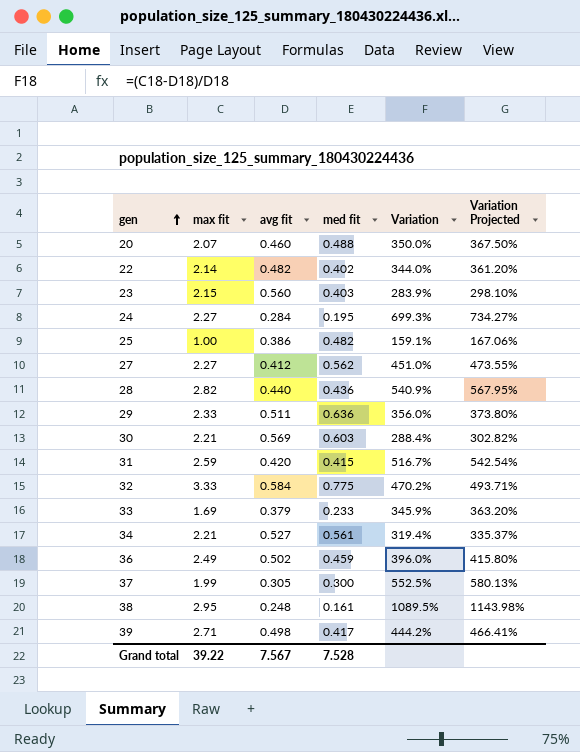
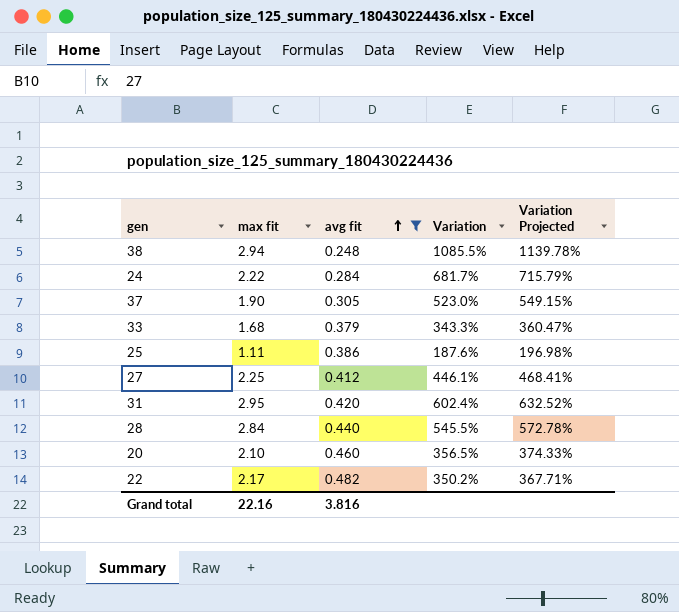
filter: none -> avg fit <= 0.482
row order: gen ascending -> avg fit ascending
column med fit | position: 4 -> none
38 | max fit: 2.95 -> 2.94
38 | Variation: 1089.5% -> 1085.5%
38 | Variation Projected: 1143.98% -> 1139.78%
24 | max fit: 2.27 -> 2.22
24 | Variation: 699.3% -> 681.7%
24 | Variation Projected: 734.27% -> 715.79%
37 | max fit: 1.99 -> 1.90
37 | Variation: 552.5% -> 523.0%
37 | Variation Projected: 580.13% -> 549.15%
33 | max fit: 1.69 -> 1.68
33 | Variation: 345.9% -> 343.3%
33 | Variation Projected: 363.20% -> 360.47%
25 | max fit: 1.00 -> 1.11
25 | Variation: 159.1% -> 187.6%
25 | Variation Projected: 167.06% -> 196.98%
27 | max fit: 2.27 -> 2.25
27 | Variation: 451.0% -> 446.1%
27 | Variation Projected: 473.55% -> 468.41%
31 | max fit: 2.59 -> 2.95
31 | Variation: 516.7% -> 602.4%
31 | Variation Projected: 542.54% -> 632.52%
28 | max fit: 2.82 -> 2.84
28 | Variation: 540.9% -> 545.5%
28 | Variation Projected: 567.95% -> 572.78%
20 | max fit: 2.07 -> 2.10
20 | Variation: 350.0% -> 356.5%
20 | Variation Projected: 367.50% -> 374.33%
22 | max fit: 2.14 -> 2.17
22 | Variation: 344.0% -> 350.2%
22 | Variation Projected: 361.20% -> 367.71%
Grand total | max fit: 39.22 -> 22.16
Grand total | avg fit: 7.567 -> 3.816

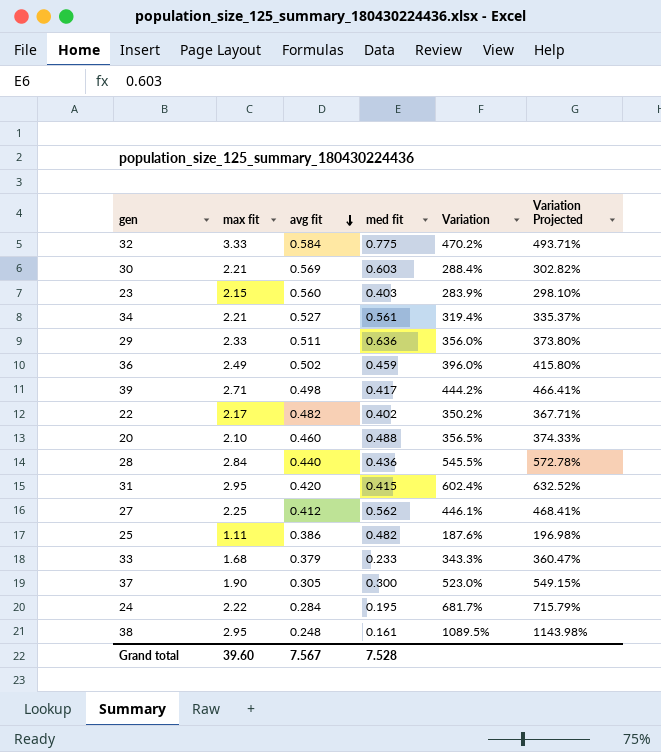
filter: avg fit <= 0.482 -> none
row order: avg fit ascending -> avg fit descending
column med fit | position: none -> 4
38 | max fit: 2.94 -> 2.95
38 | Variation: 1085.5% -> 1089.5%
38 | Variation Projected: 1139.78% -> 1143.98%
Grand total | max fit: 22.16 -> 39.60
Grand total | avg fit: 3.816 -> 7.567

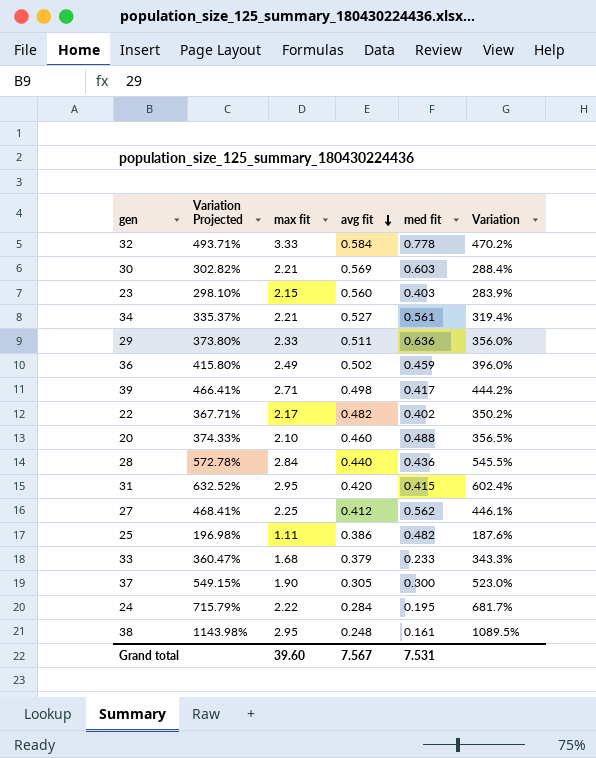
column Variation Projected | position: 6 -> 2
32 | med fit: 0.775 -> 0.778
Grand total | med fit: 7.528 -> 7.531

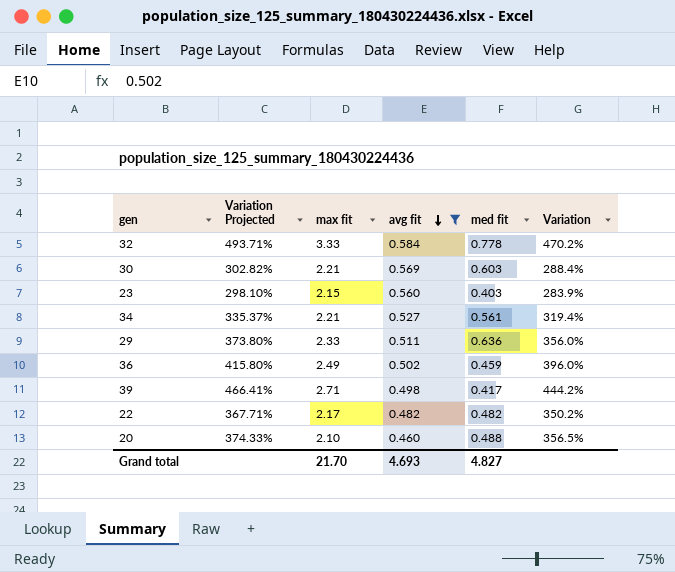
filter: none -> avg fit >= 0.460
22 | med fit: 0.402 -> 0.482
Grand total | max fit: 39.60 -> 21.70
Grand total | avg fit: 7.567 -> 4.693
Grand total | med fit: 7.531 -> 4.827

